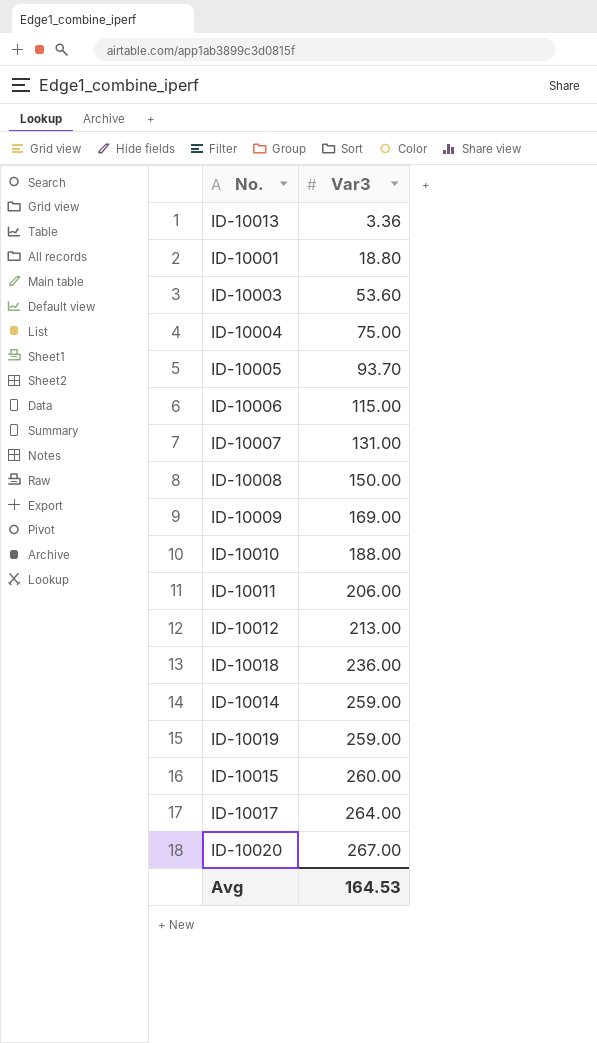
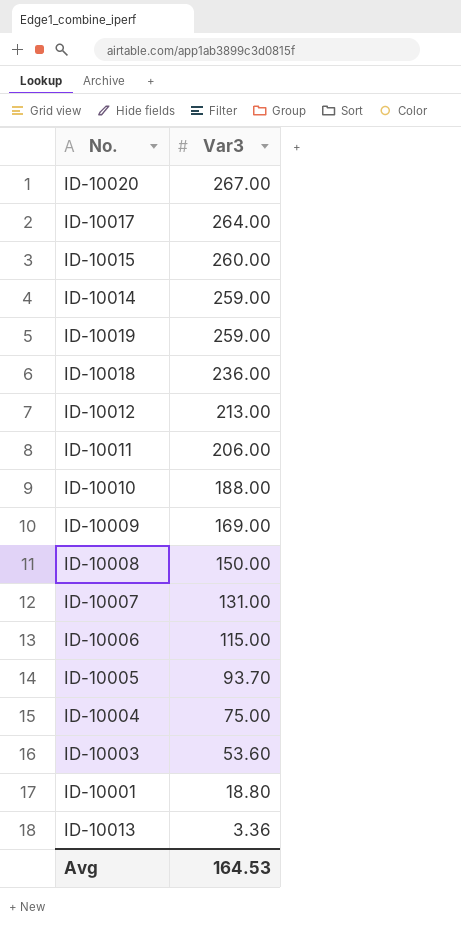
row order: Var3 ascending -> Var3 descending

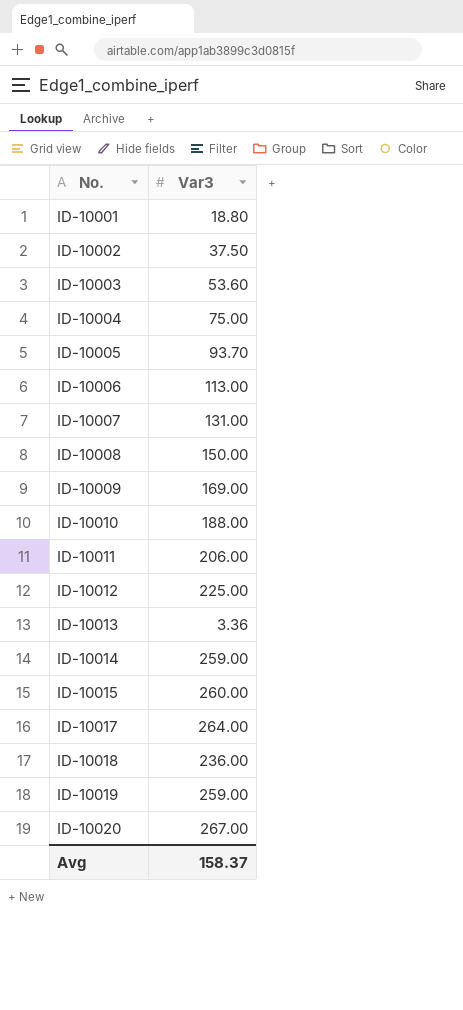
row order: Var3 descending -> No. ascending
row ID-10002: none -> 37.50
ID-10006 | Var3: 115.00 -> 113.00
ID-10012 | Var3: 213.00 -> 225.00
Avg | Var3: 164.53 -> 158.37

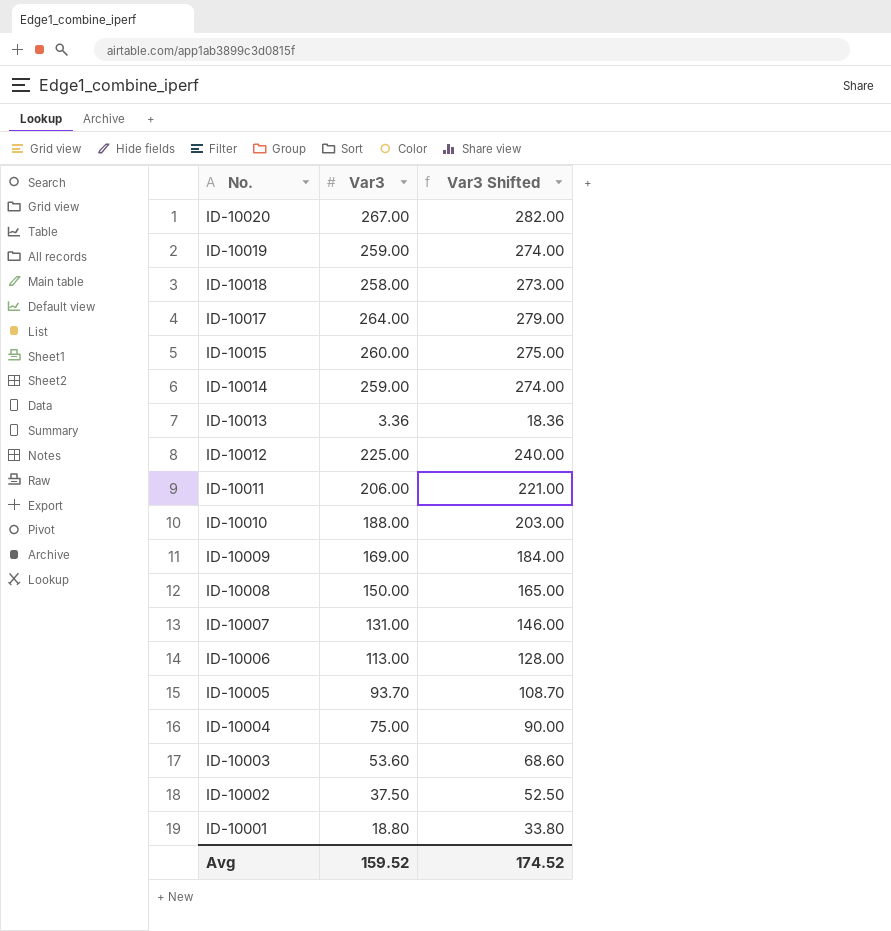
row order: No. ascending -> No. descending
column Var3 Shifted | formula: none -> [Var3] + 15
ID-10018 | Var3: 236.00 -> 258.00
Avg | Var3: 158.37 -> 159.52

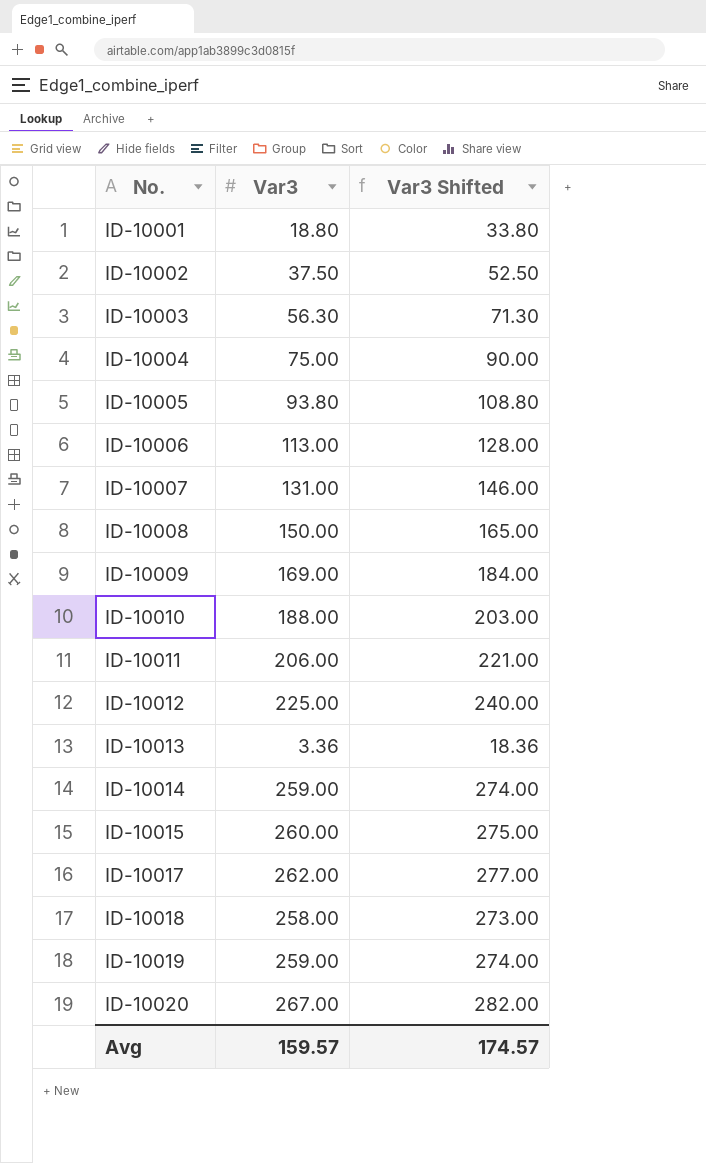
row order: No. descending -> No. ascending
ID-10003 | Var3: 53.60 -> 56.30
ID-10003 | Var3 Shifted: 68.60 -> 71.30
ID-10005 | Var3: 93.70 -> 93.80
ID-10005 | Var3 Shifted: 108.70 -> 108.80
ID-10017 | Var3: 264.00 -> 262.00
ID-10017 | Var3 Shifted: 279.00 -> 277.00
Avg | Var3: 159.52 -> 159.57
Avg | Var3 Shifted: 174.52 -> 174.57

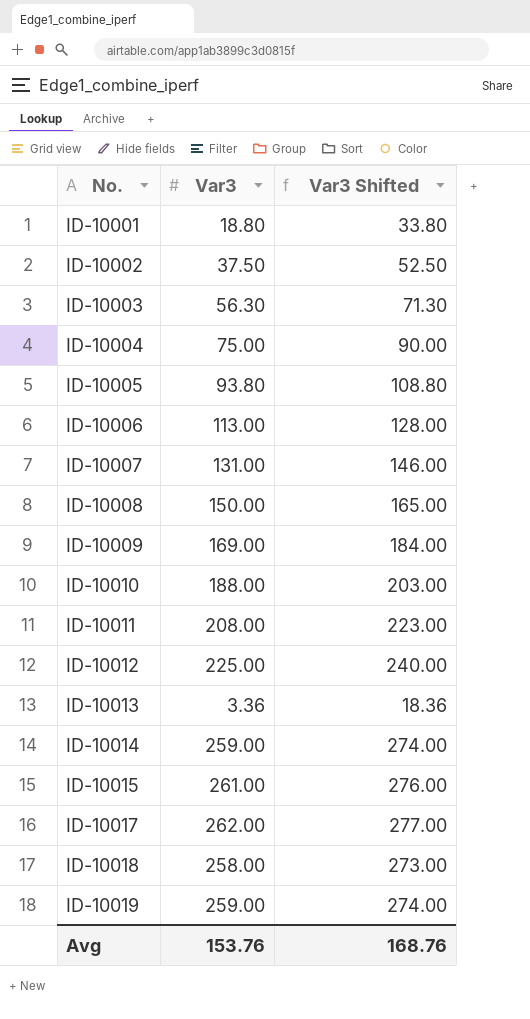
row ID-10020: 267.00 | 282.00 -> none
ID-10011 | Var3: 206.00 -> 208.00
ID-10011 | Var3 Shifted: 221.00 -> 223.00
ID-10015 | Var3: 260.00 -> 261.00
ID-10015 | Var3 Shifted: 275.00 -> 276.00
Avg | Var3: 159.57 -> 153.76
Avg | Var3 Shifted: 174.57 -> 168.76

